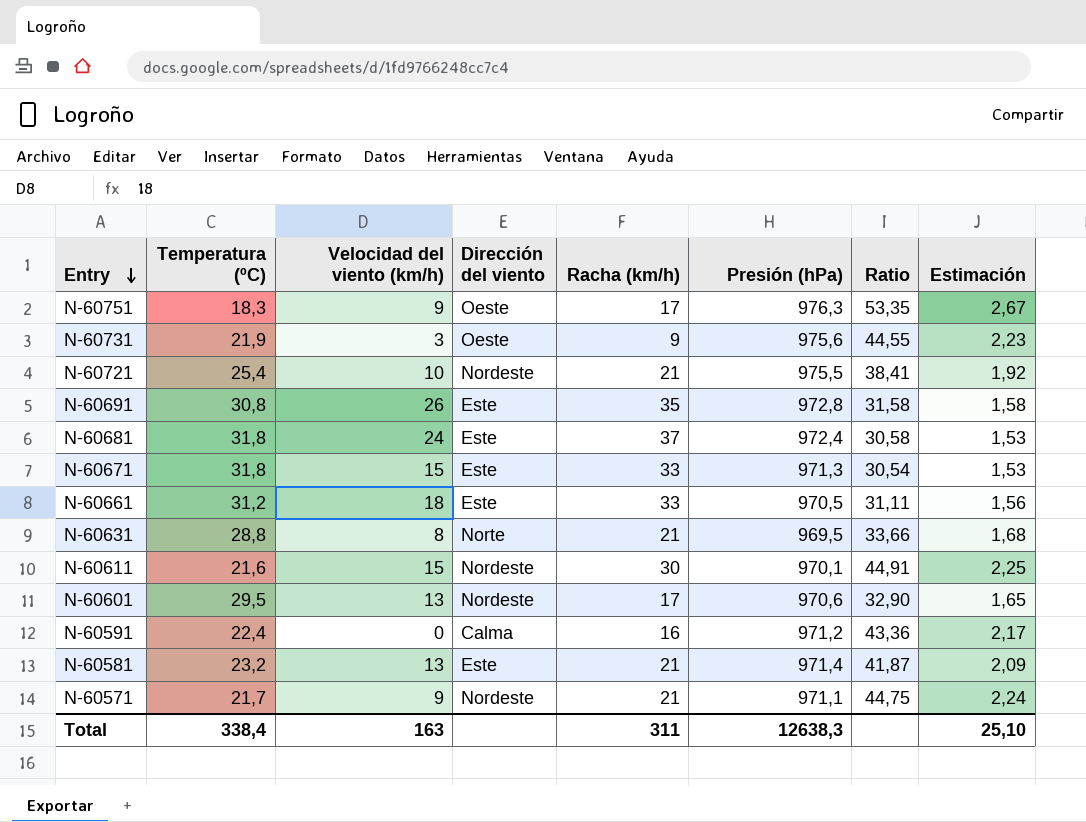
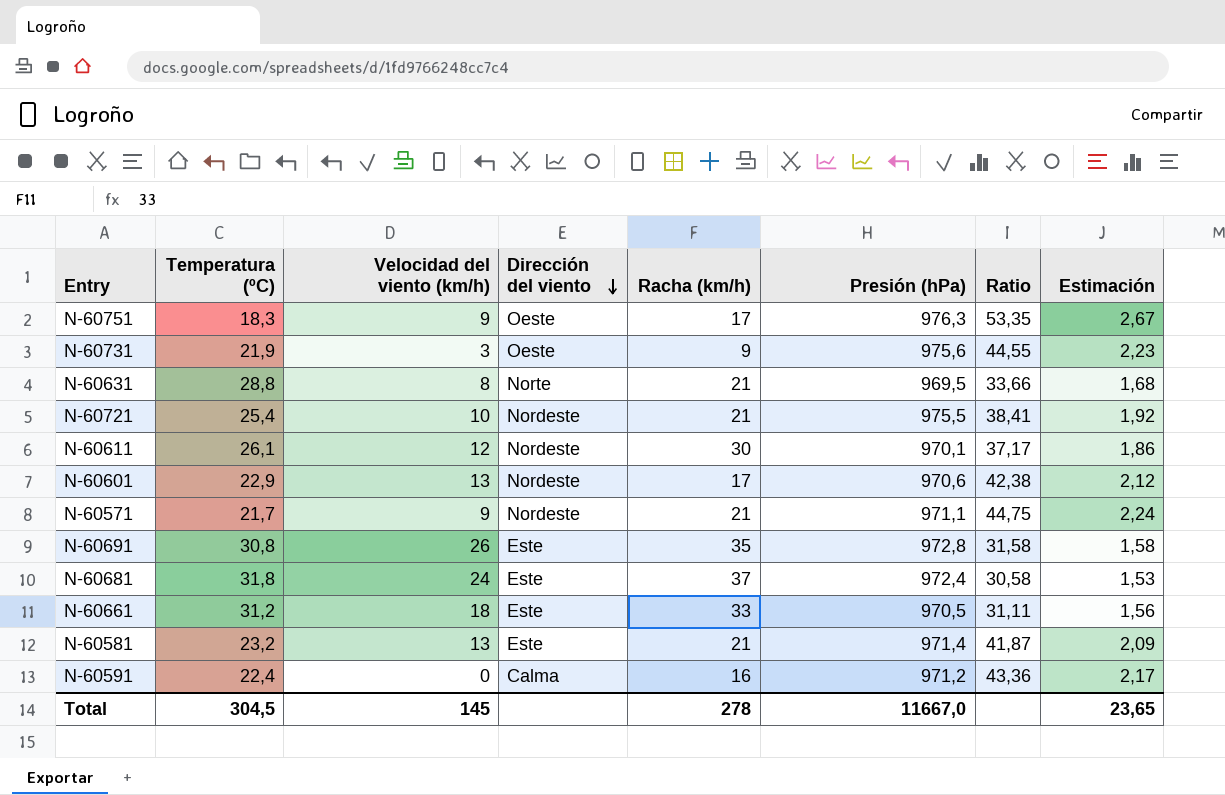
row order: Entry descending -> Dirección del viento descending
row N-60671: 31,8 | 15 | Este | 33 | 971,3 | 30,54 | 1,53 -> none
N-60611 | Temperatura (ºC): 21,6 -> 26,1
N-60611 | Velocidad del viento (km/h): 15 -> 12
N-60611 | Ratio: 44,91 -> 37,17
N-60611 | Estimación: 2,25 -> 1,86
N-60601 | Temperatura (ºC): 29,5 -> 22,9
N-60601 | Ratio: 32,90 -> 42,38
N-60601 | Estimación: 1,65 -> 2,12
Total | Temperatura (ºC): 338,4 -> 304,5
Total | Velocidad del viento (km/h): 163 -> 145
Total | Racha (km/h): 311 -> 278
Total | Presión (hPa): 12638,3 -> 11667,0
Total | Estimación: 25,10 -> 23,65

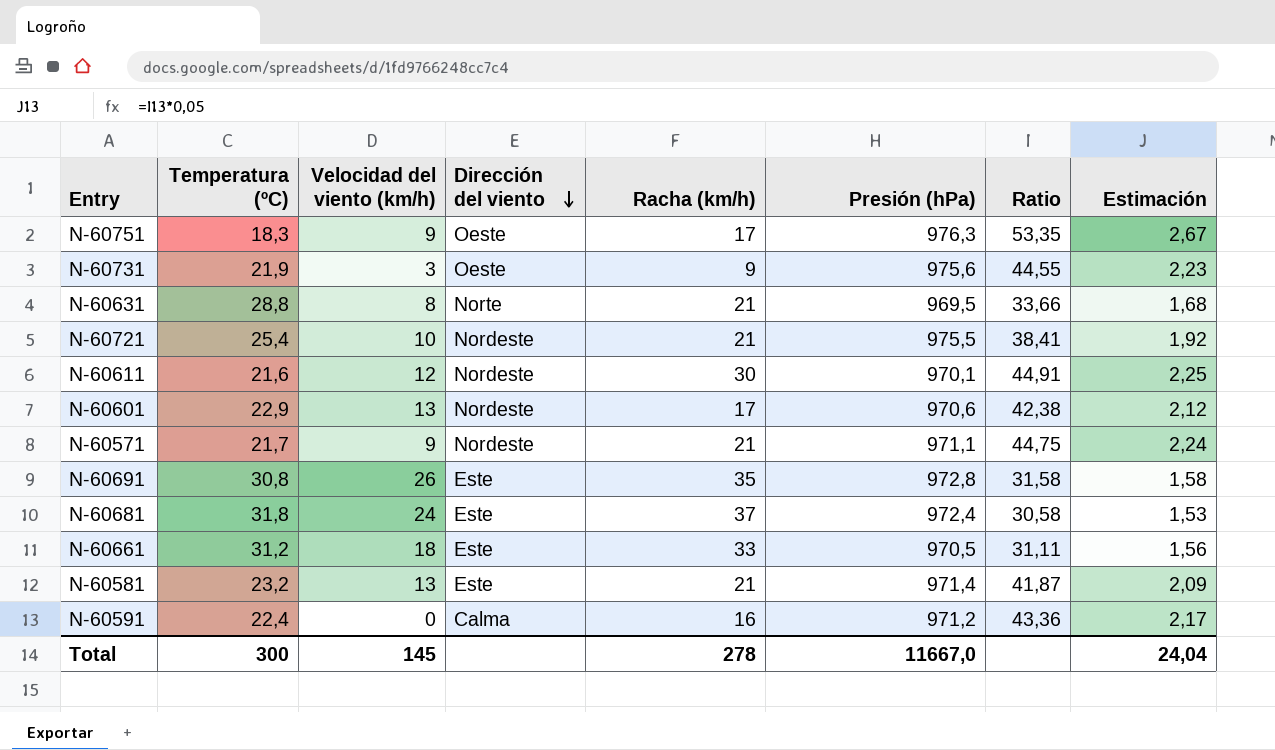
N-60611 | Temperatura (ºC): 26,1 -> 21,6
N-60611 | Ratio: 37,17 -> 44,91
N-60611 | Estimación: 1,86 -> 2,25
Total | Temperatura (ºC): 304,5 -> 300
Total | Estimación: 23,65 -> 24,04

